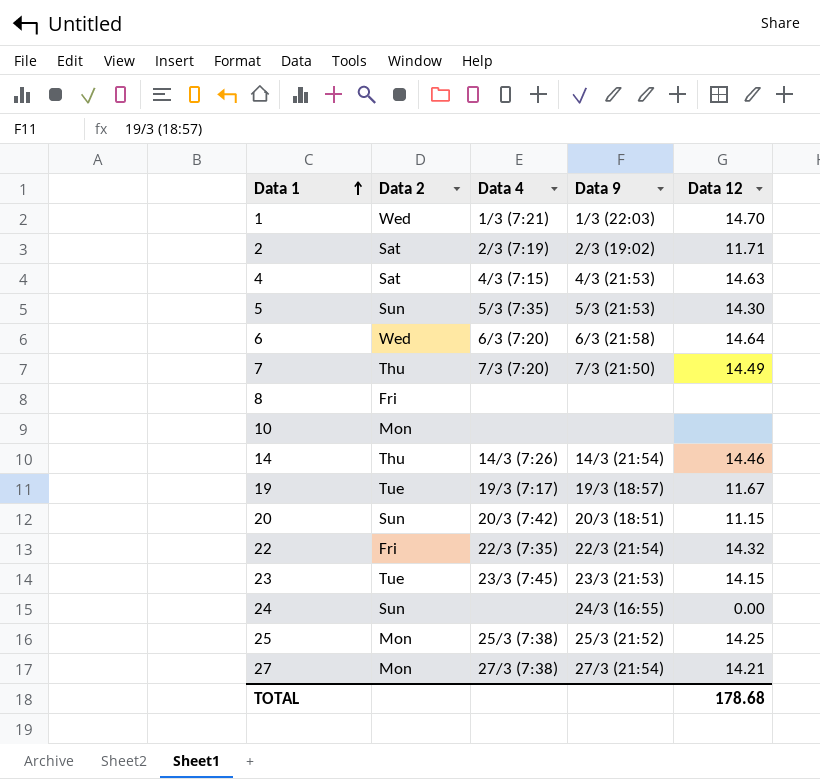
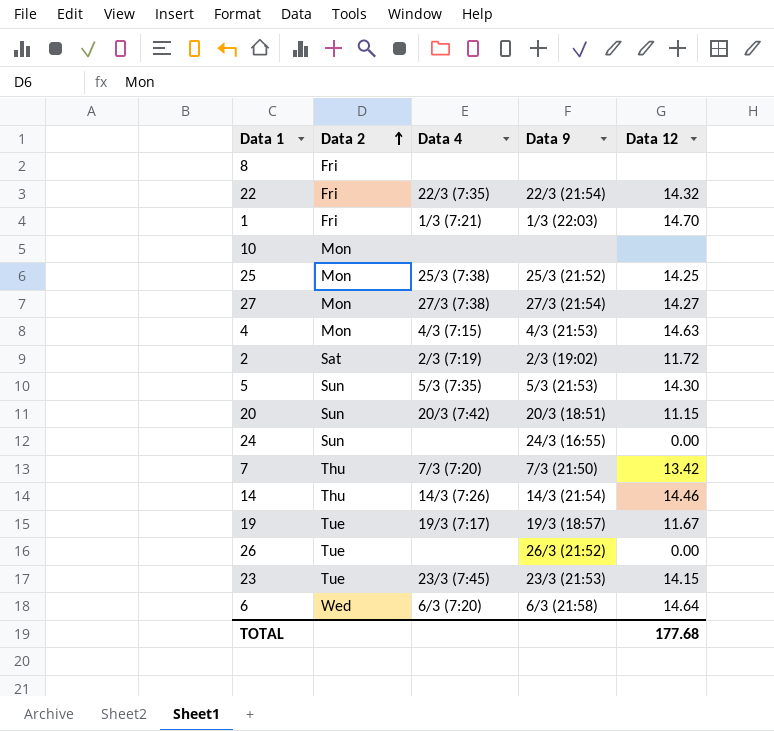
row order: Data 1 ascending -> Data 2 ascending
1 | Data 2: Wed -> Fri
27 | Data 12: 14.21 -> 14.27
4 | Data 2: Sat -> Mon
2 | Data 12: 11.71 -> 11.72
7 | Data 12: 14.49 -> 13.42
row 26: none -> Tue | none | 26/3 (21:52) | 0.00
TOTAL | Data 12: 178.68 -> 177.68

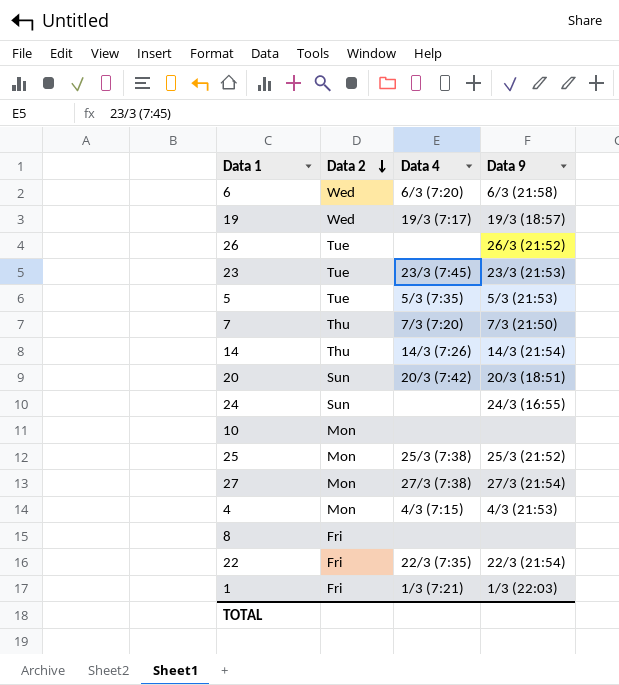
row order: Data 2 ascending -> Data 2 descending
column Data 12 | position: 5 -> none
row 2: Sat | 2/3 (7:19) | 2/3 (19:02) | 11.72 -> none
19 | Data 2: Tue -> Wed
5 | Data 2: Sun -> Tue

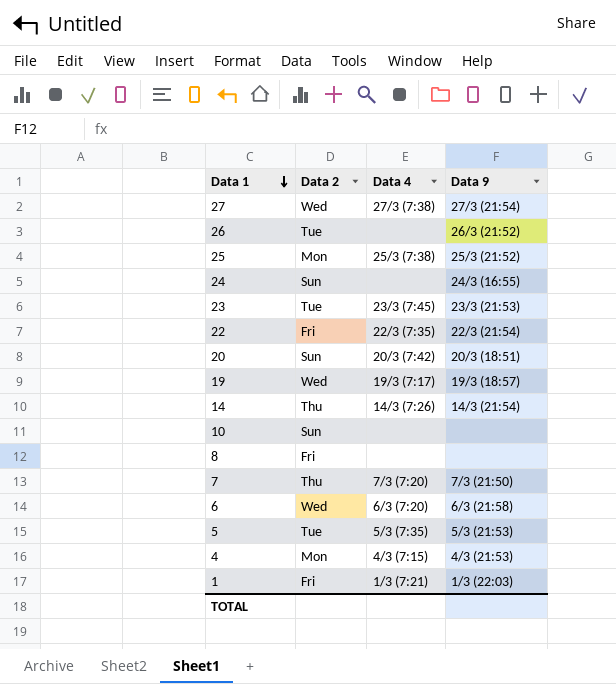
row order: Data 2 descending -> Data 1 descending
27 | Data 2: Mon -> Wed
10 | Data 2: Mon -> Sun

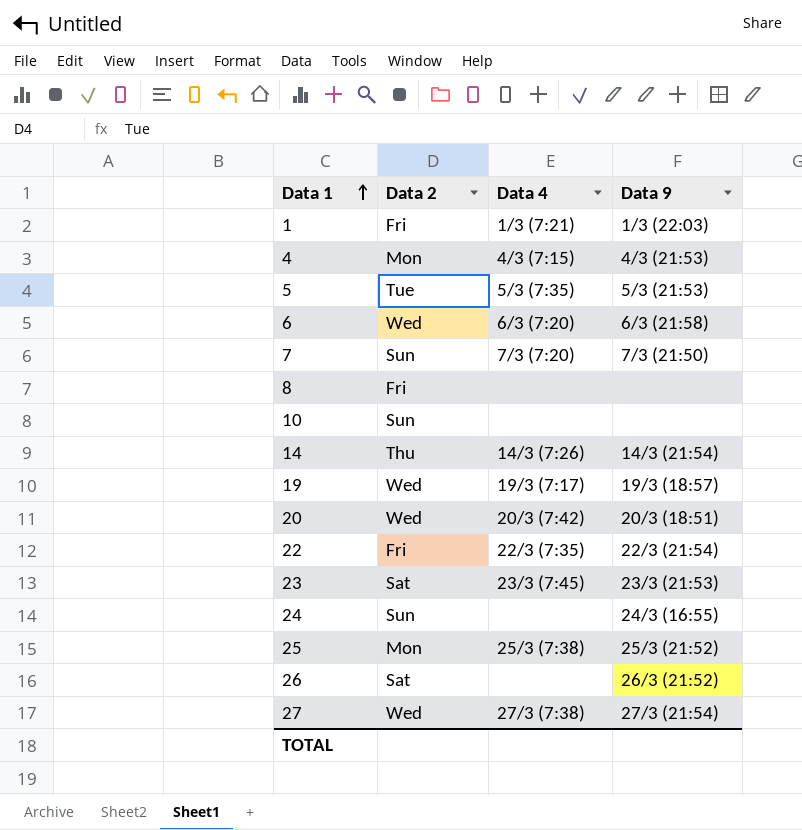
row order: Data 1 descending -> Data 1 ascending
7 | Data 2: Thu -> Sun
20 | Data 2: Sun -> Wed
23 | Data 2: Tue -> Sat
26 | Data 2: Tue -> Sat

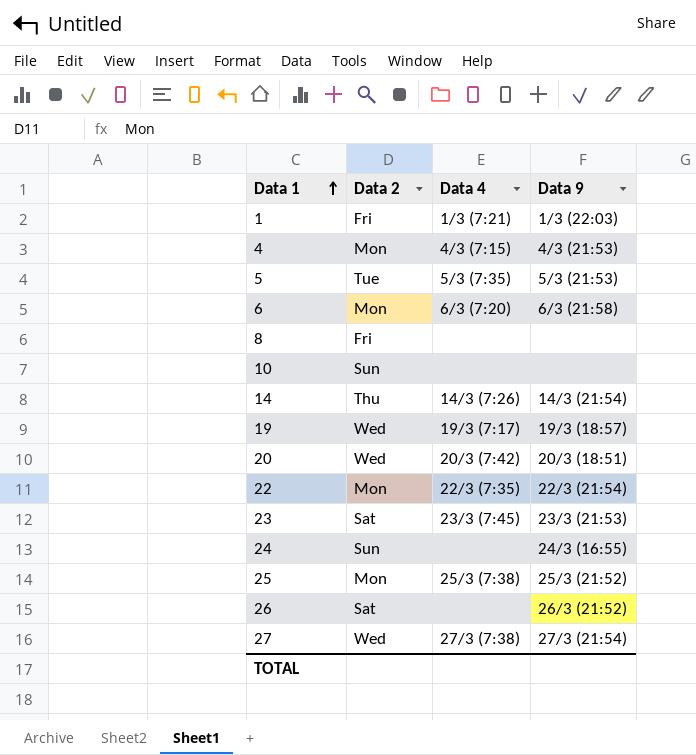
row 7: Sun | 7/3 (7:20) | 7/3 (21:50) -> none
6 | Data 2: Wed -> Mon
22 | Data 2: Fri -> Mon

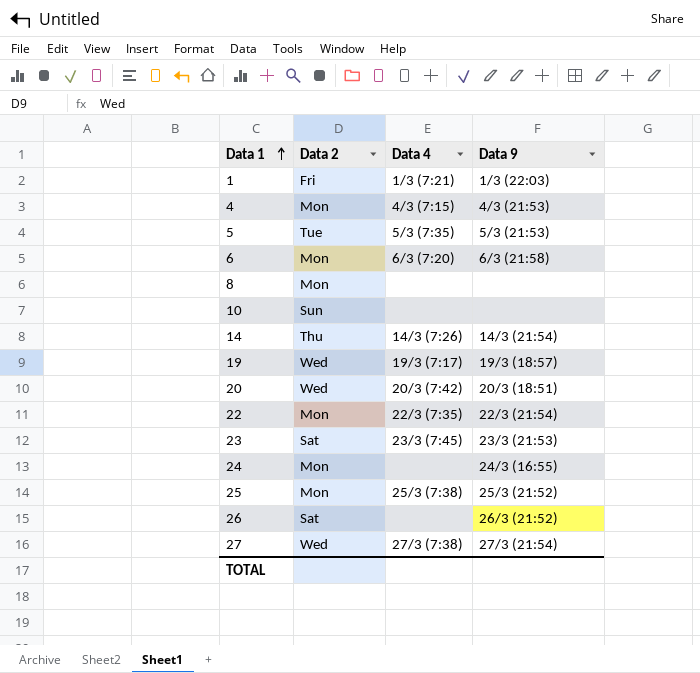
8 | Data 2: Fri -> Mon
24 | Data 2: Sun -> Mon

